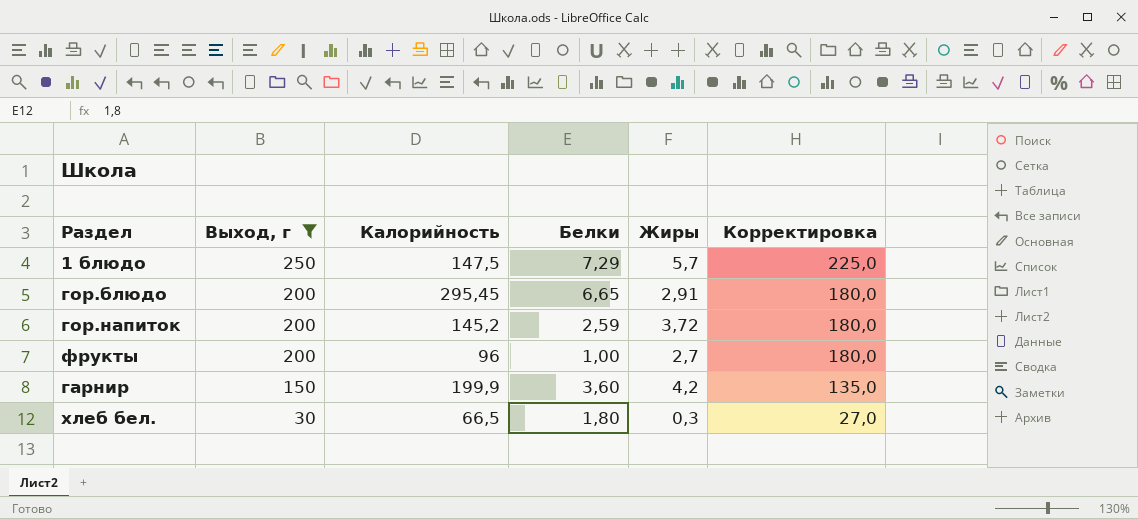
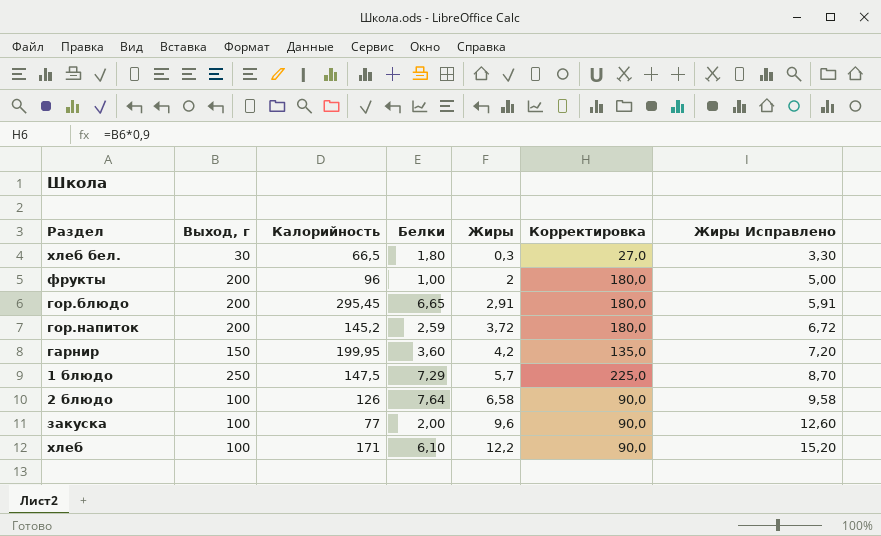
filter: Выход, г != 100 -> none
row order: Выход, г descending -> Жиры ascending
column Жиры Исправлено | formula: none -> [Жиры] + 3
фрукты | Жиры: 2,7 -> 2
гарнир | Калорийность: 199,9 -> 199,95

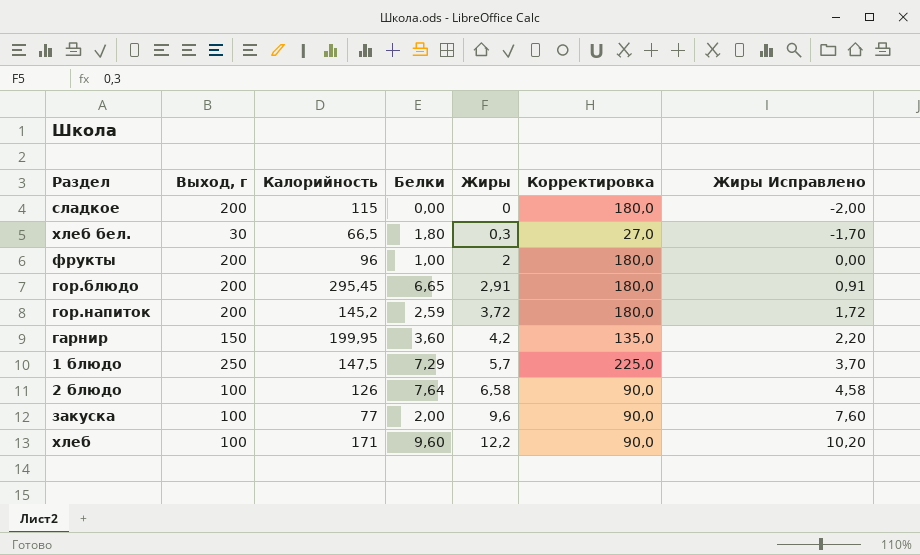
column Жиры Исправлено | formula: [Жиры] + 3 -> [Жиры] - 2
row сладкое: none -> 200 | 115 | 0,00 | 0 | 180,0 | -2,00
хлеб | Белки: 6,10 -> 9,60

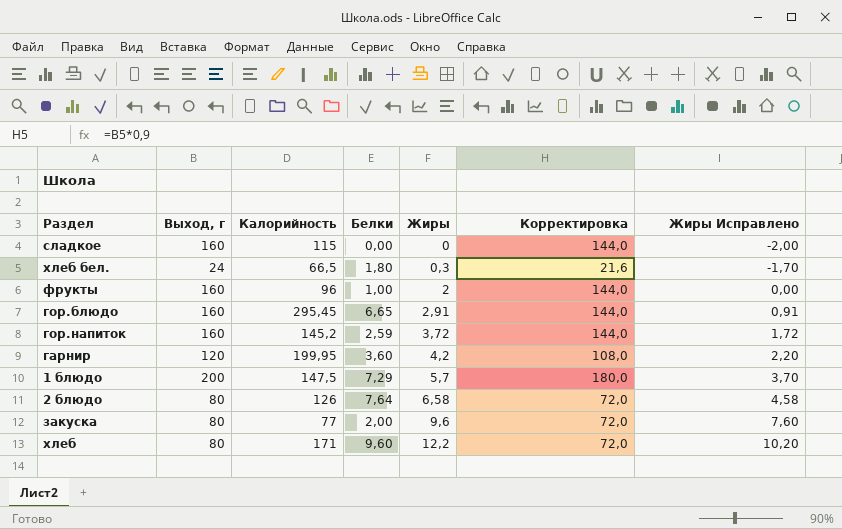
сладкое | Выход, г: 200 -> 160
сладкое | Корректировка: 180,0 -> 144,0
хлеб бел. | Выход, г: 30 -> 24
хлеб бел. | Корректировка: 27,0 -> 21,6
фрукты | Выход, г: 200 -> 160
фрукты | Корректировка: 180,0 -> 144,0
гор.блюдо | Выход, г: 200 -> 160
гор.блюдо | Корректировка: 180,0 -> 144,0
гор.напиток | Выход, г: 200 -> 160
гор.напиток | Корректировка: 180,0 -> 144,0
гарнир | Выход, г: 150 -> 120
гарнир | Корректировка: 135,0 -> 108,0
1 блюдо | Выход, г: 250 -> 200
1 блюдо | Корректировка: 225,0 -> 180,0
2 блюдо | Выход, г: 100 -> 80
2 блюдо | Корректировка: 90,0 -> 72,0
закуска | Выход, г: 100 -> 80
закуска | Корректировка: 90,0 -> 72,0
хлеб | Выход, г: 100 -> 80
хлеб | Корректировка: 90,0 -> 72,0

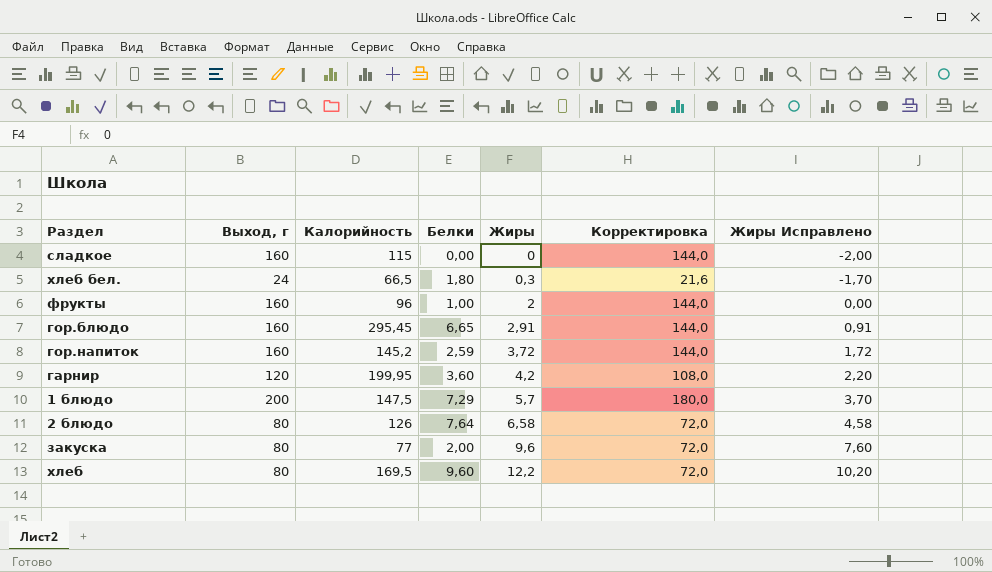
хлеб | Калорийность: 171 -> 169,5

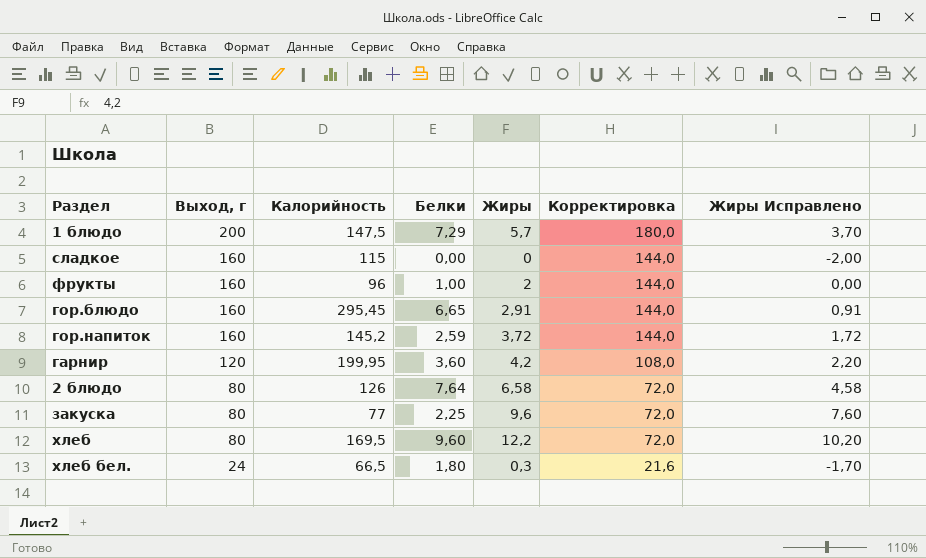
row order: Жиры ascending -> Выход, г descending
закуска | Белки: 2,00 -> 2,25

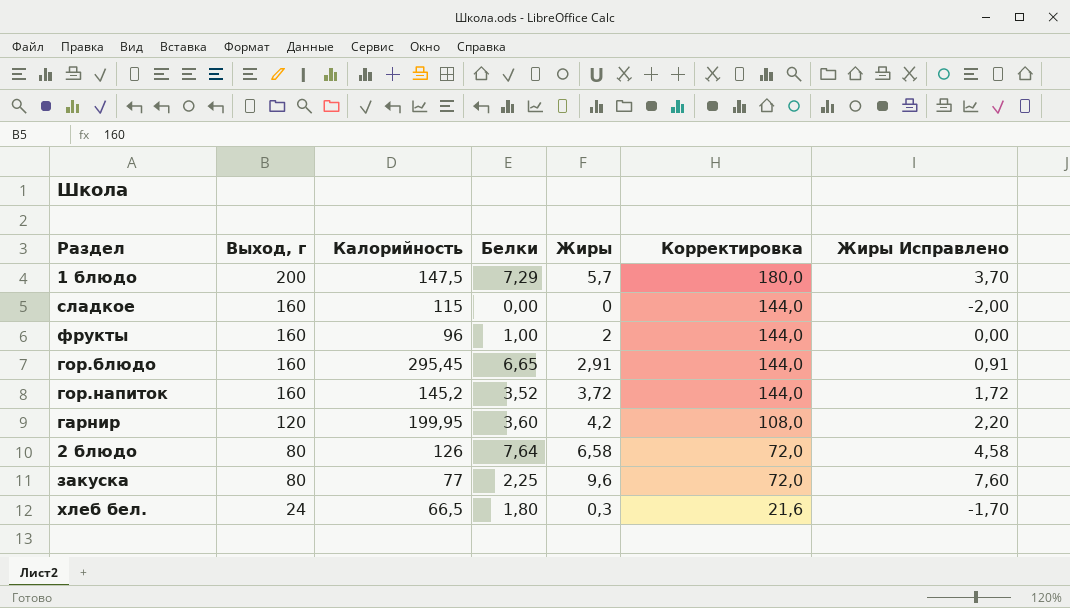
row хлеб: 80 | 169,5 | 9,60 | 12,2 | 72,0 | 10,20 -> none
гор.напиток | Белки: 2,59 -> 3,52

